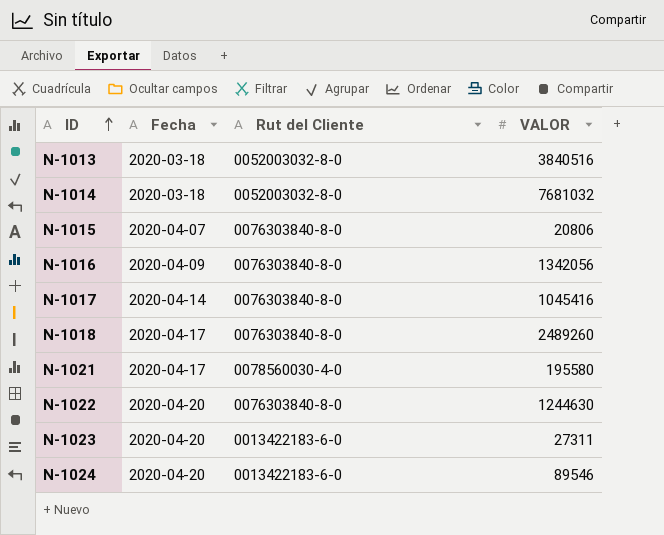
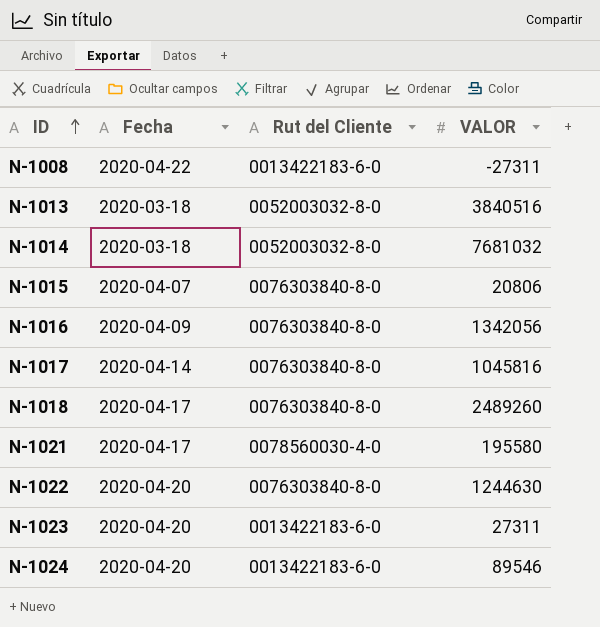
row N-1008: none -> 2020-04-22 | 0013422183-6-0 | -27311
N-1017 | VALOR: 1045416 -> 1045816

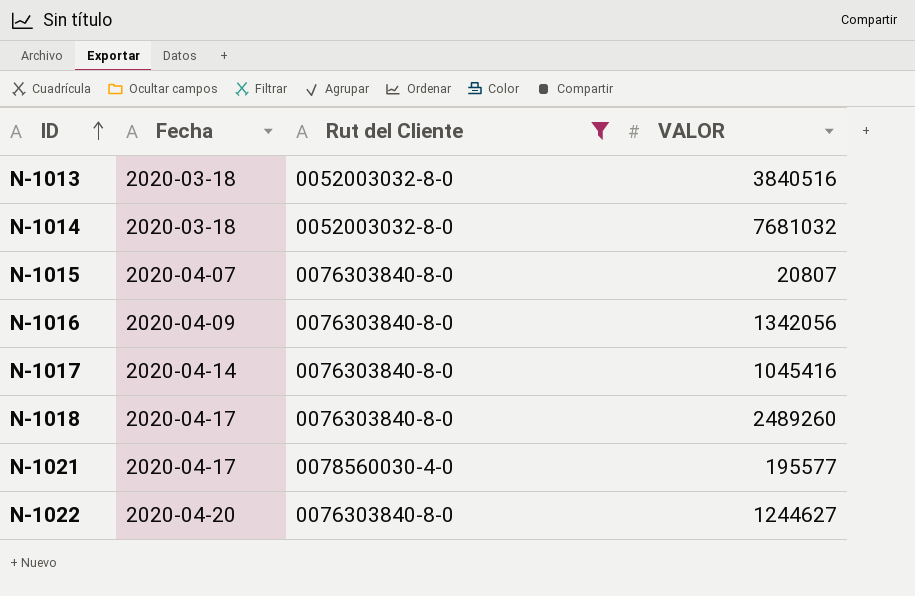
filter: none -> Rut del Cliente != 0013422183-6-0
N-1015 | VALOR: 20806 -> 20807
N-1017 | VALOR: 1045816 -> 1045416
N-1021 | VALOR: 195580 -> 195577
N-1022 | VALOR: 1244630 -> 1244627

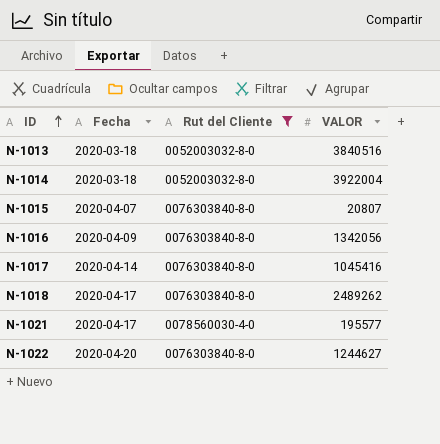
N-1014 | VALOR: 7681032 -> 3922004
N-1018 | VALOR: 2489260 -> 2489262

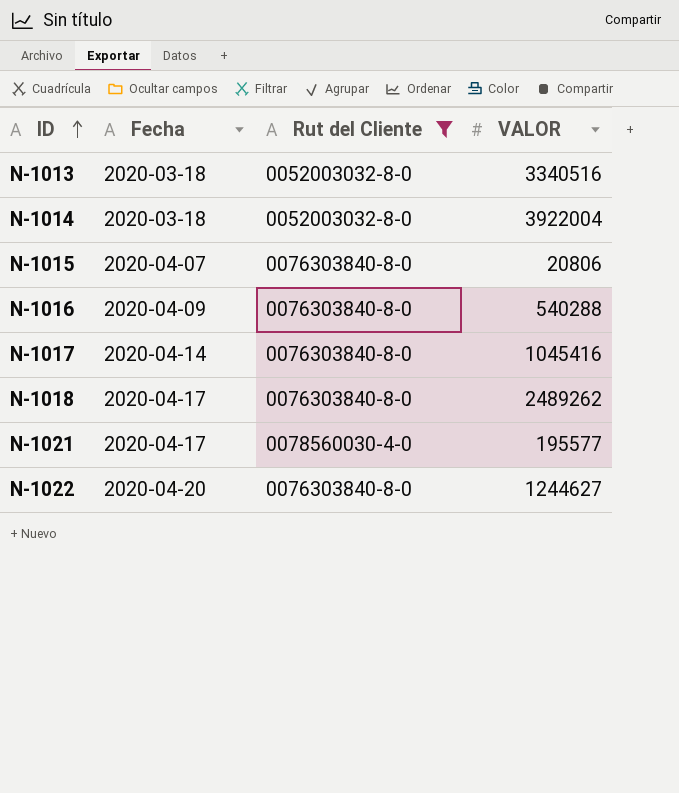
N-1013 | VALOR: 3840516 -> 3340516
N-1015 | VALOR: 20807 -> 20806
N-1016 | VALOR: 1342056 -> 540288

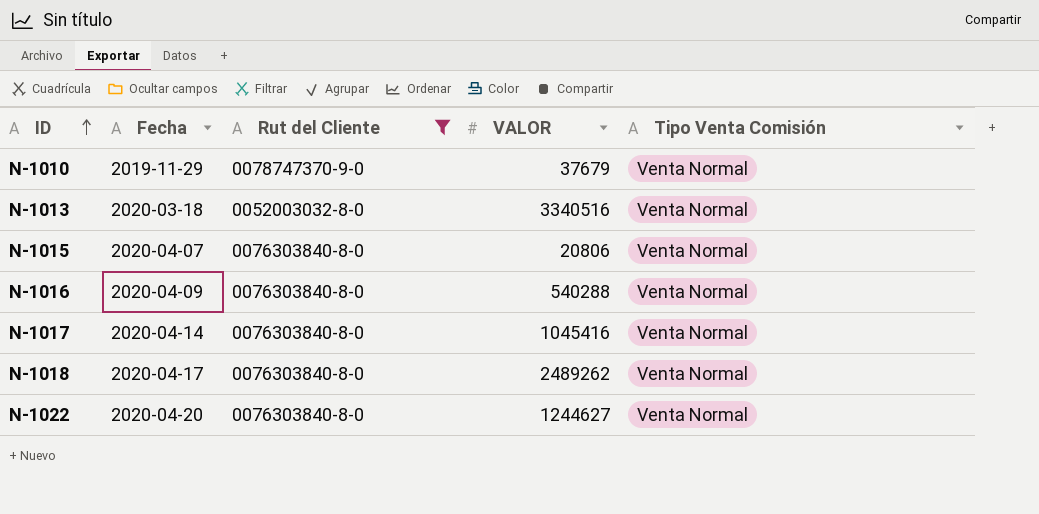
column Tipo Venta Comisión | position: none -> 5
row N-1014: 2020-03-18 | 0052003032-8-0 | 3922004 -> none
row N-1021: 2020-04-17 | 0078560030-4-0 | 195577 -> none
row N-1010: none -> 2019-11-29 | 0078747370-9-0 | 37679 | Venta Normal

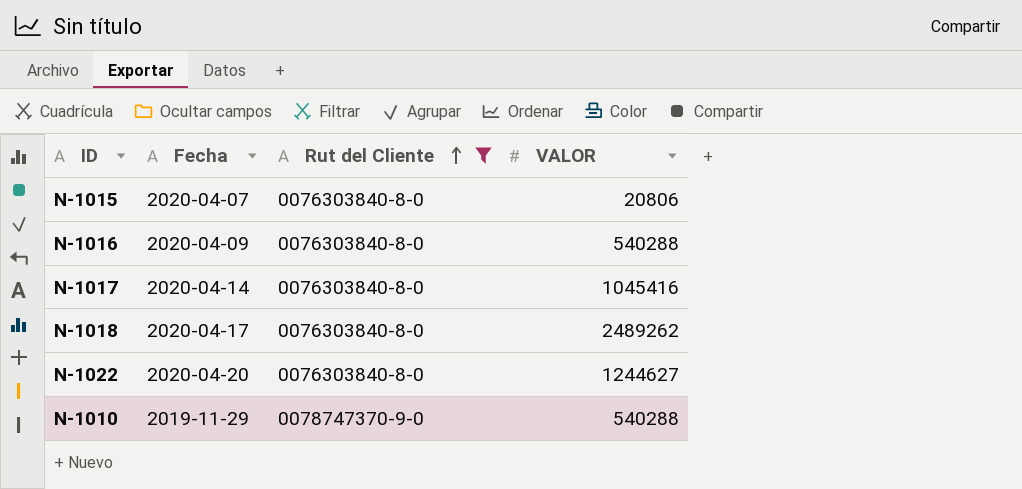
row order: ID ascending -> Rut del Cliente ascending
column Tipo Venta Comisión | position: 5 -> none
row N-1013: 2020-03-18 | 0052003032-8-0 | 3340516 | Venta Normal -> none
N-1010 | VALOR: 37679 -> 540288

